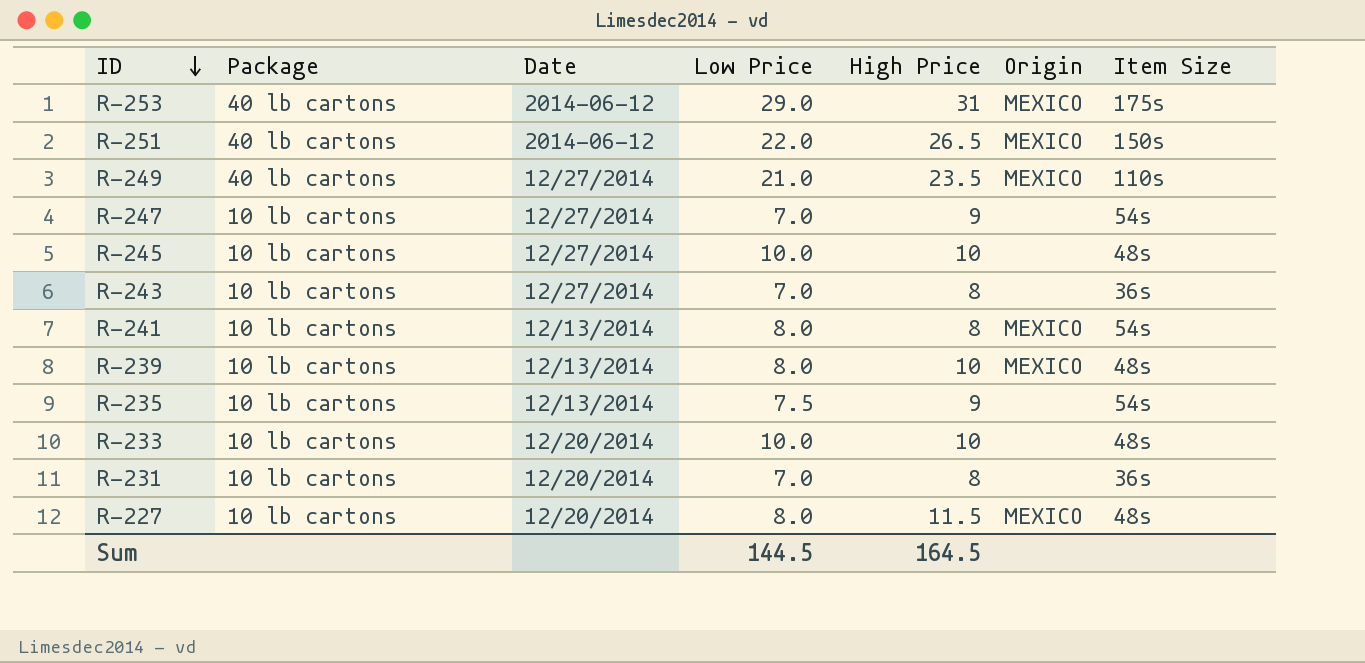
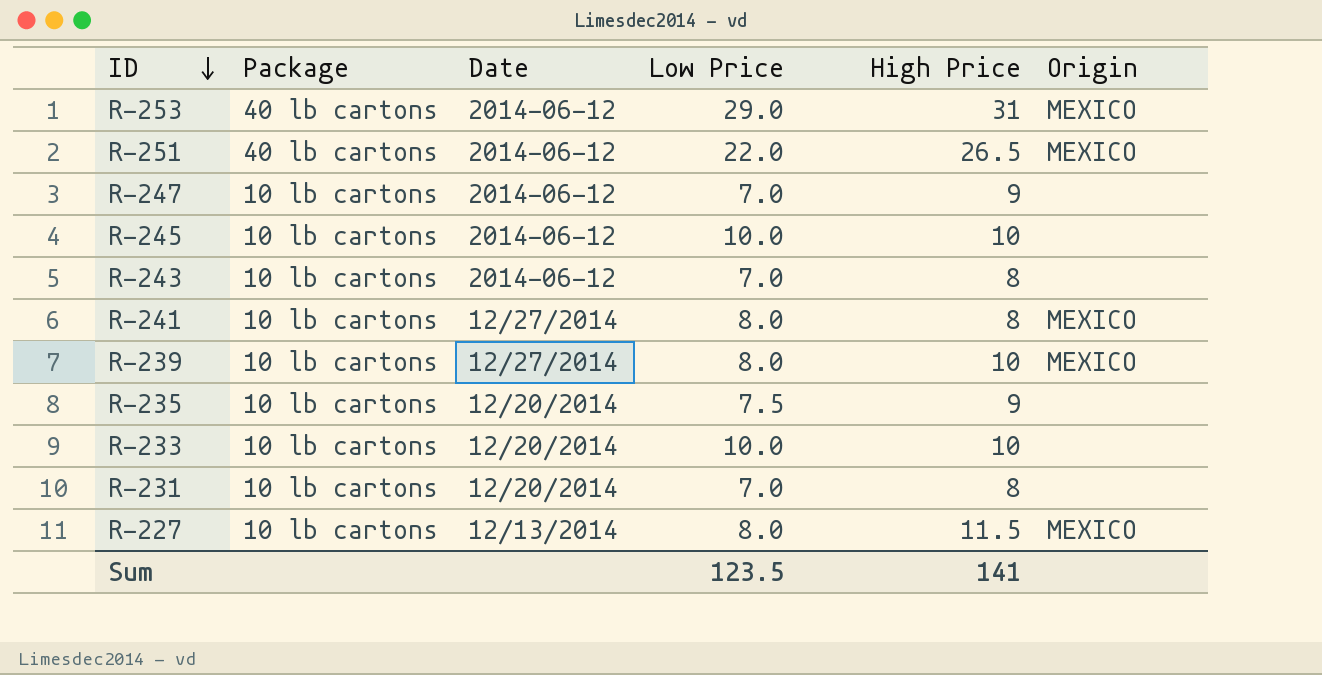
column Item Size | position: 7 -> none
row R-249: 40 lb cartons | 12/27/2014 | 21.0 | 23.5 | MEXICO | 110s -> none
R-247 | Date: 12/27/2014 -> 2014-06-12
R-245 | Date: 12/27/2014 -> 2014-06-12
R-243 | Date: 12/27/2014 -> 2014-06-12
R-241 | Date: 12/13/2014 -> 12/27/2014
R-239 | Date: 12/13/2014 -> 12/27/2014
R-235 | Date: 12/13/2014 -> 12/20/2014
R-227 | Date: 12/20/2014 -> 12/13/2014
Sum | Low Price: 144.5 -> 123.5
Sum | High Price: 164.5 -> 141

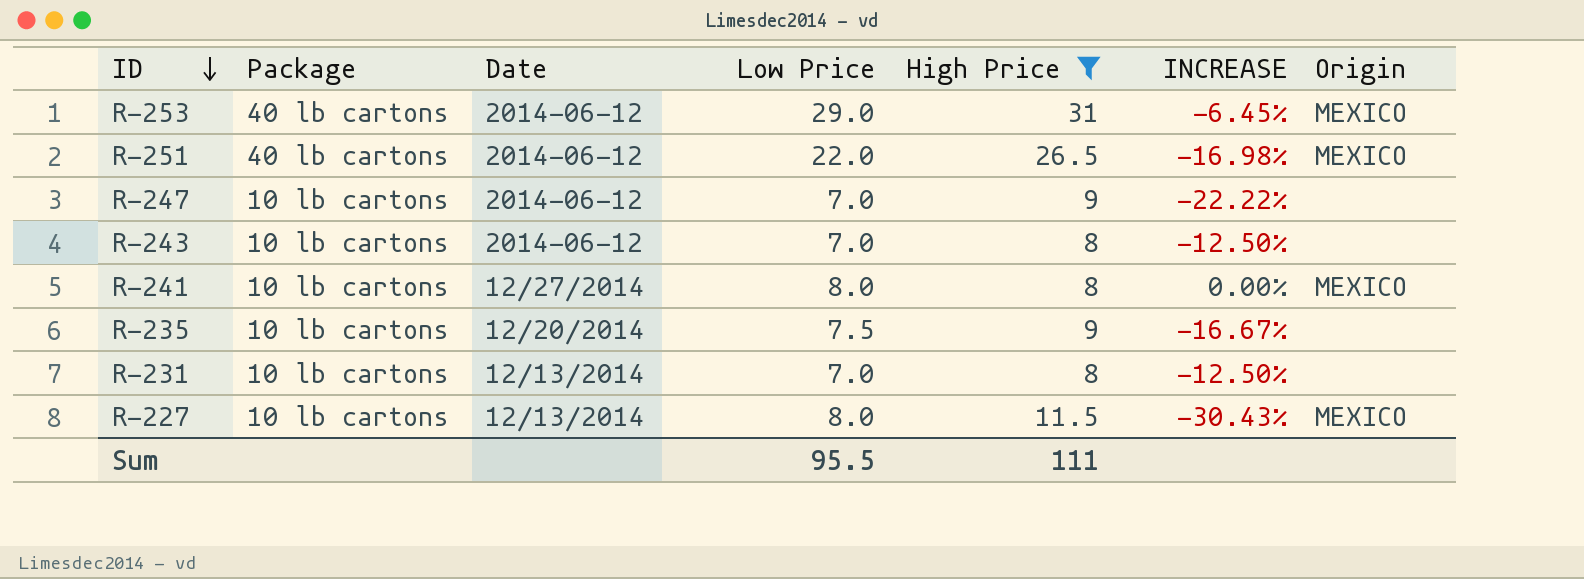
filter: none -> High Price != 10
column INCREASE | formula: none -> ([Low Price] - [High Price]) / [High Price]
R-231 | Date: 12/20/2014 -> 12/13/2014
Sum | Low Price: 123.5 -> 95.5
Sum | High Price: 141 -> 111

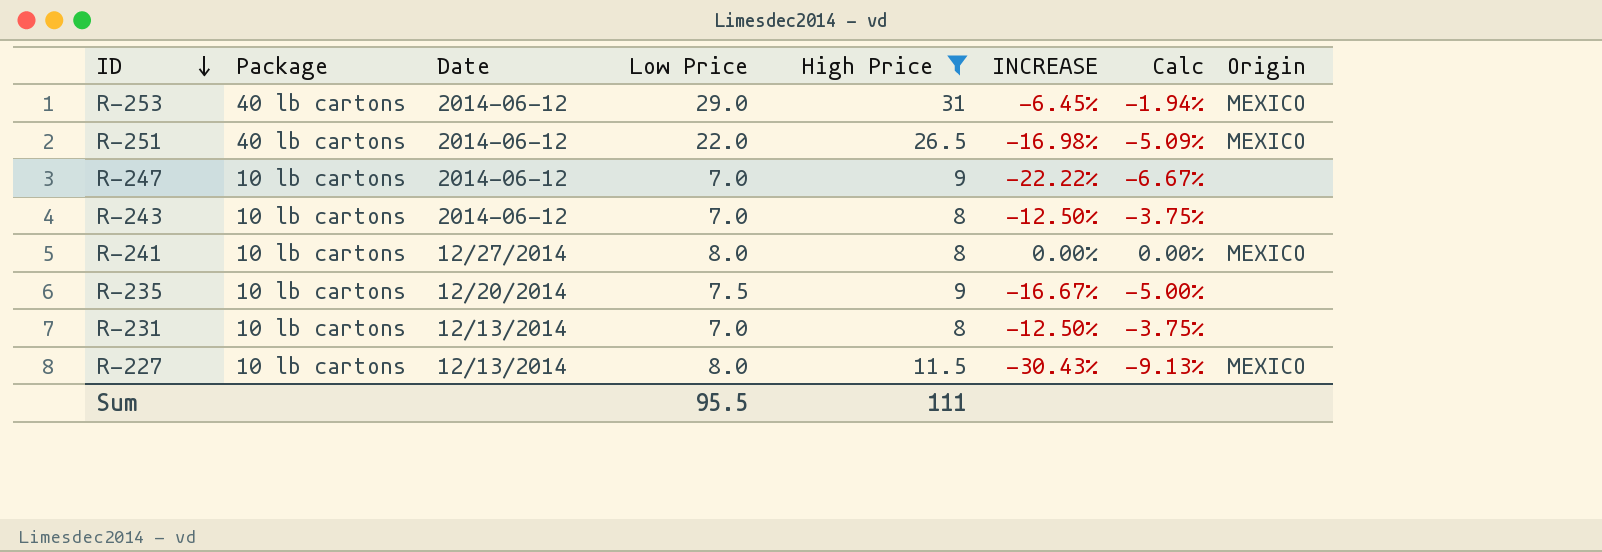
column Calc | formula: none -> [INCREASE] * 0.3

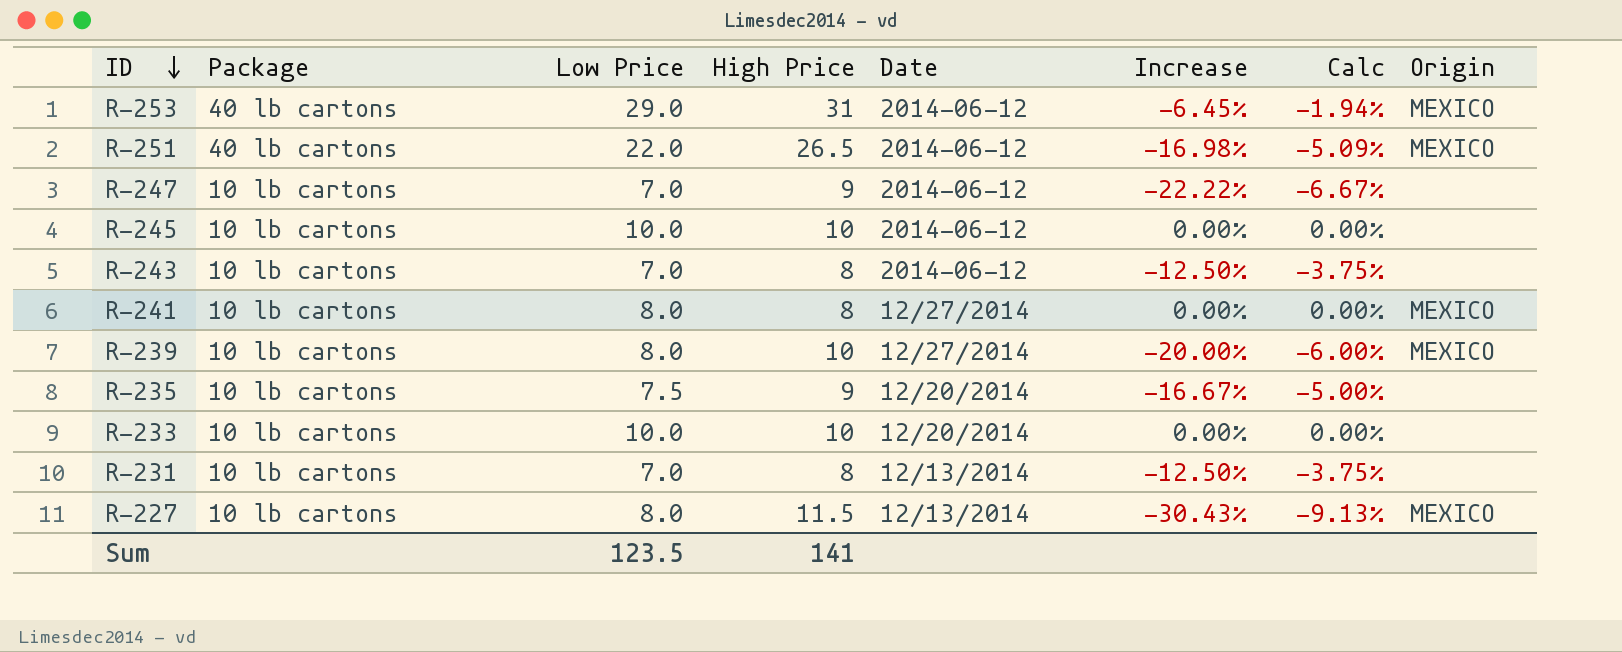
filter: High Price != 10 -> none
column Date | position: 3 -> 5
column name: INCREASE -> Increase
Sum | Low Price: 95.5 -> 123.5
Sum | High Price: 111 -> 141

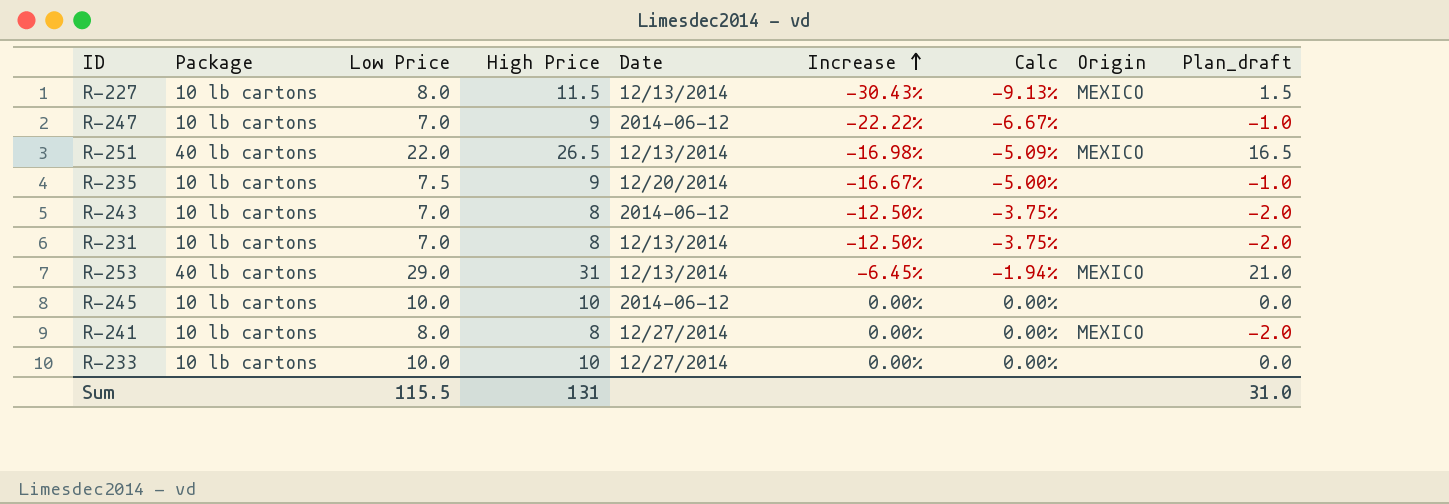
row order: ID descending -> Increase ascending
column Plan_draft | formula: none -> [High Price] - 10
row R-239: 10 lb cartons | 8.0 | 10 | 12/27/2014 | -20.00% | -6.00% | MEXICO -> none
R-251 | Date: 2014-06-12 -> 12/13/2014
R-253 | Date: 2014-06-12 -> 12/13/2014
R-233 | Date: 12/20/2014 -> 12/27/2014
Sum | Low Price: 123.5 -> 115.5
Sum | High Price: 141 -> 131

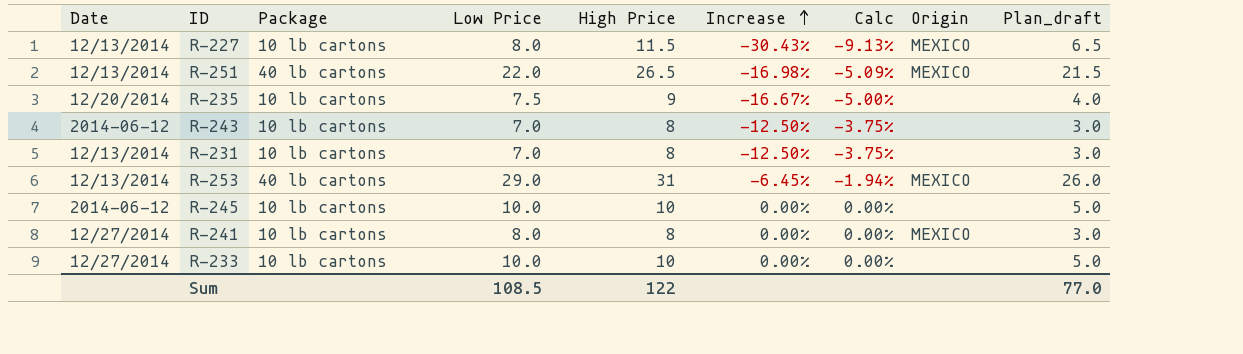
column Date | position: 5 -> 1
column Plan_draft | formula: [High Price] - 10 -> [High Price] - 5
row R-247: 10 lb cartons | 7.0 | 9 | 2014-06-12 | -22.22% | -6.67% | none | -1.0 -> none
Sum | Low Price: 115.5 -> 108.5
Sum | High Price: 131 -> 122
Sum | Plan_draft: 31.0 -> 77.0

